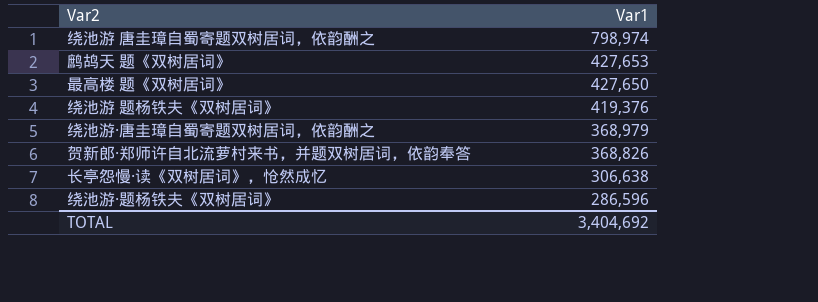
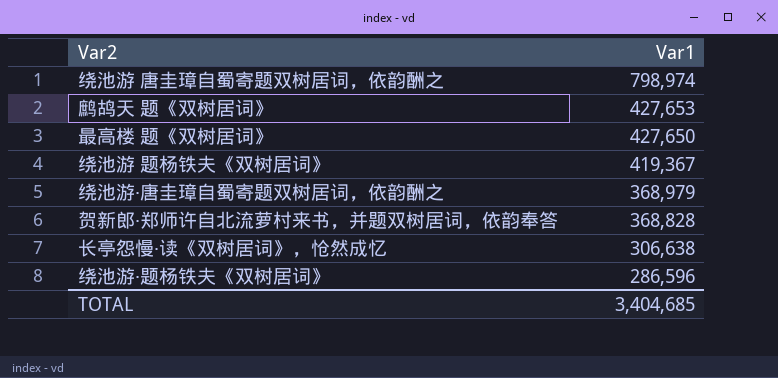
绕池游 题杨铁夫《双树居词》 | Var1: 419,376 -> 419,367
贺新郎·郑师许自北流萝村来书，并题双树居词，依韵奉答 | Var1: 368,826 -> 368,828
TOTAL | Var1: 3,404,692 -> 3,404,685

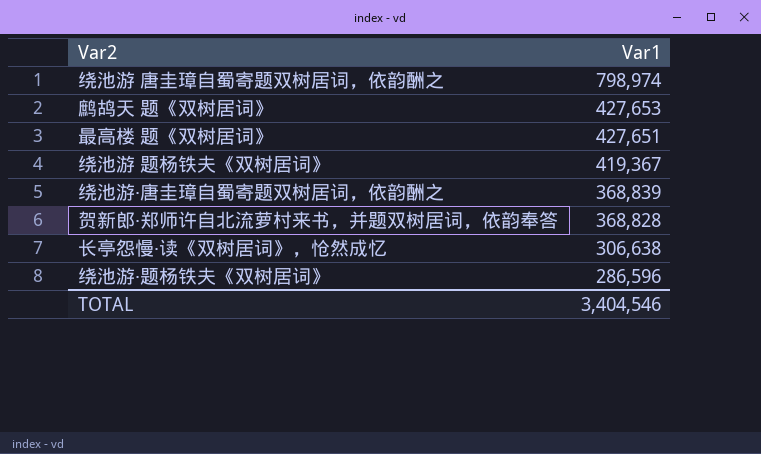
最高楼 题《双树居词》 | Var1: 427,650 -> 427,651
绕池游·唐圭璋自蜀寄题双树居词，依韵酬之 | Var1: 368,979 -> 368,839
TOTAL | Var1: 3,404,685 -> 3,404,546

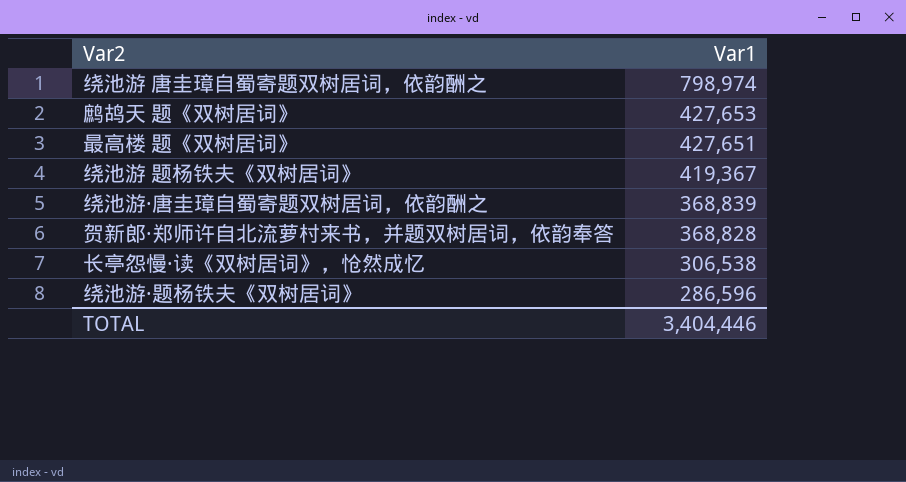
长亭怨慢·读《双树居词》，怆然成忆 | Var1: 306,638 -> 306,538
TOTAL | Var1: 3,404,546 -> 3,404,446

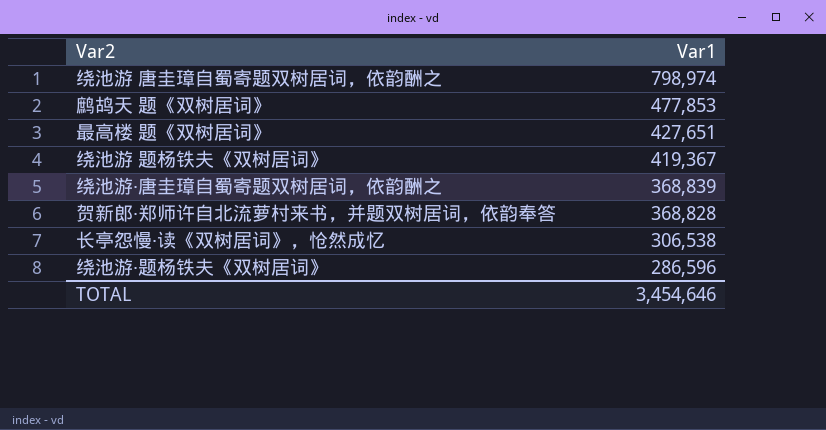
鹧鸪天 题《双树居词》 | Var1: 427,653 -> 477,853
TOTAL | Var1: 3,404,446 -> 3,454,646

